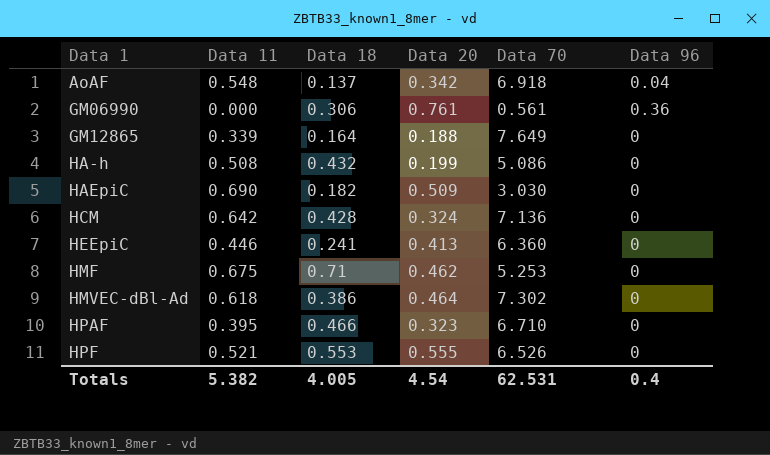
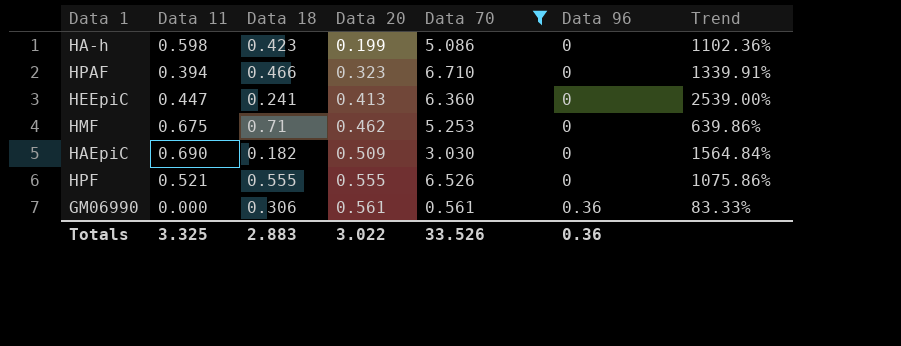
filter: none -> Data 70 <= 6.710
row order: Data 1 ascending -> Data 20 ascending
column Trend | formula: none -> ([Data 70] - [Data 18]) / [Data 18]
HA-h | Data 11: 0.508 -> 0.598
HA-h | Data 18: 0.432 -> 0.423
HPAF | Data 11: 0.395 -> 0.394
HEEpiC | Data 11: 0.446 -> 0.447
HPF | Data 18: 0.553 -> 0.555
GM06990 | Data 20: 0.761 -> 0.561
Totals | Data 11: 5.382 -> 3.325
Totals | Data 18: 4.005 -> 2.883
Totals | Data 20: 4.54 -> 3.022
Totals | Data 70: 62.531 -> 33.526
Totals | Data 96: 0.4 -> 0.36

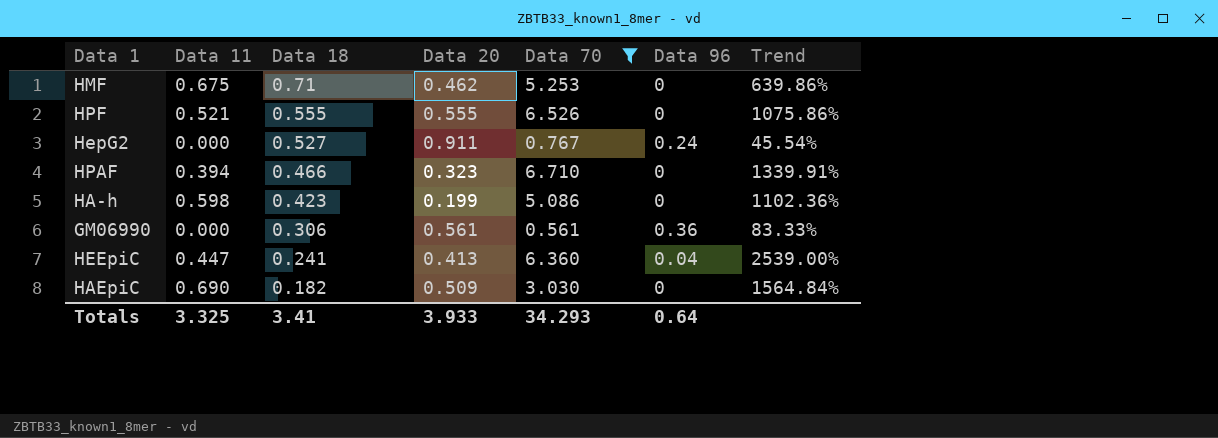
row order: Data 20 ascending -> Data 18 descending
row HepG2: none -> 0.000 | 0.527 | 0.911 | 0.767 | 0.24 | 45.54%
HEEpiC | Data 96: 0 -> 0.04
Totals | Data 18: 2.883 -> 3.41
Totals | Data 20: 3.022 -> 3.933
Totals | Data 70: 33.526 -> 34.293
Totals | Data 96: 0.36 -> 0.64

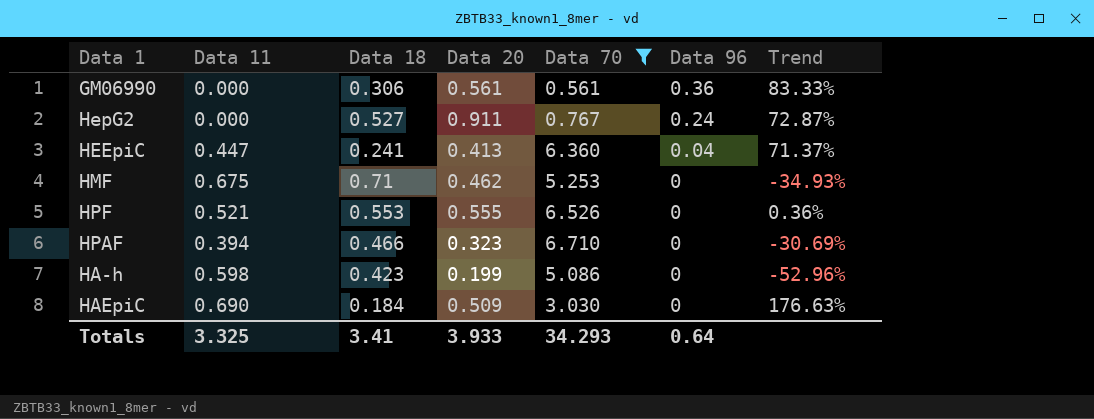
row order: Data 18 descending -> Data 96 descending
column Trend | formula: ([Data 70] - [Data 18]) / [Data 18] -> ([Data 20] - [Data 18]) / [Data 18]
HPF | Data 18: 0.555 -> 0.553
HAEpiC | Data 18: 0.182 -> 0.184

